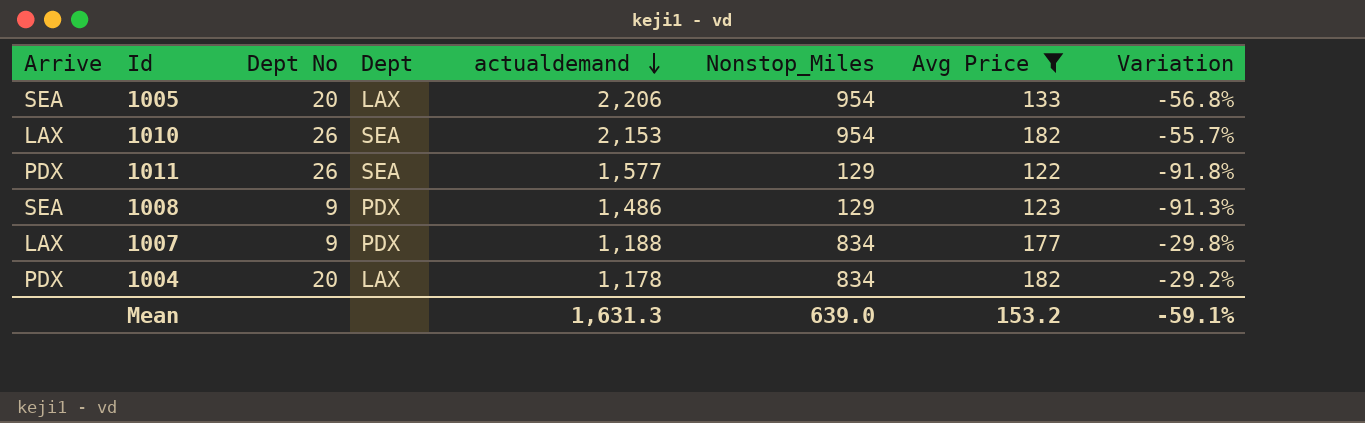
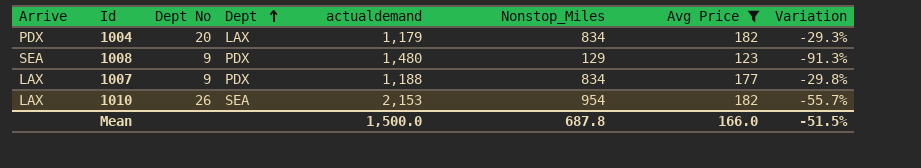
row order: actualdemand descending -> Dept ascending
row 1005: SEA | 20 | LAX | 2,206 | 954 | 133 | -56.8% -> none
row 1011: PDX | 26 | SEA | 1,577 | 129 | 122 | -91.8% -> none
1004 | actualdemand: 1,178 -> 1,179
1004 | Variation: -29.2% -> -29.3%
1008 | actualdemand: 1,486 -> 1,480
Mean | actualdemand: 1,631.3 -> 1,500.0
Mean | Nonstop_Miles: 639.0 -> 687.8
Mean | Avg Price: 153.2 -> 166.0
Mean | Variation: -59.1% -> -51.5%

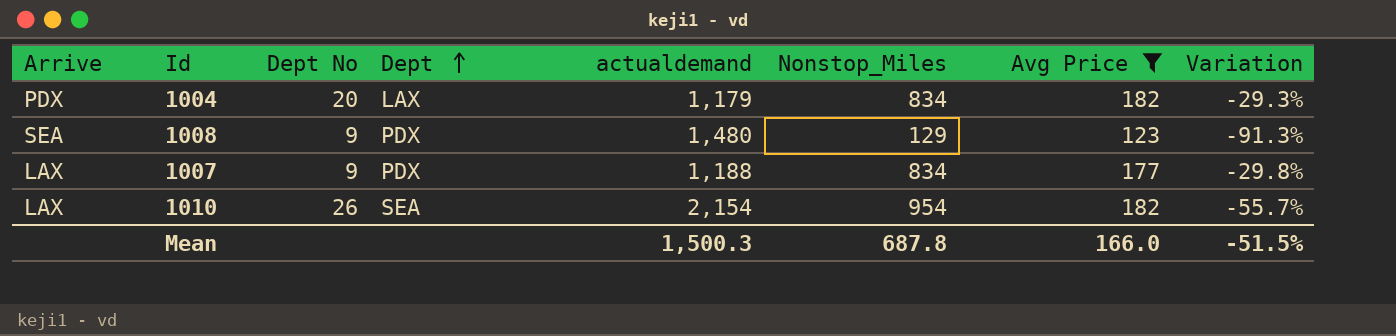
1010 | actualdemand: 2,153 -> 2,154
Mean | actualdemand: 1,500.0 -> 1,500.3

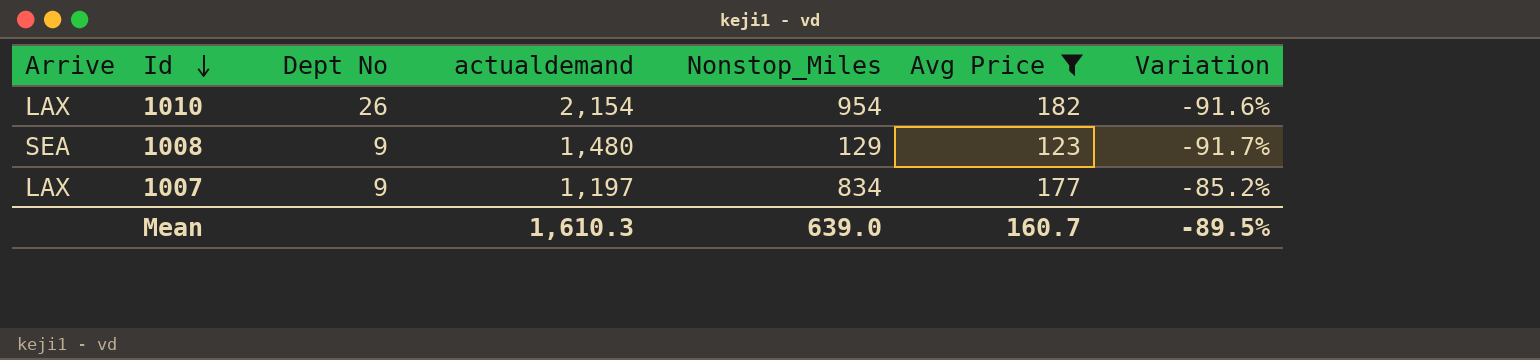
row order: Dept ascending -> Id descending
column Dept | position: 4 -> none
column Variation | formula: ([Nonstop_Miles] - [actualdemand]) / [actualdemand] -> ([Avg Price] - [actualdemand]) / [actualdemand]
row 1004: PDX | 20 | LAX | 1,179 | 834 | 182 | -29.3% -> none
1007 | actualdemand: 1,188 -> 1,197
Mean | actualdemand: 1,500.3 -> 1,610.3
Mean | Nonstop_Miles: 687.8 -> 639.0
Mean | Avg Price: 166.0 -> 160.7
Mean | Variation: -51.5% -> -89.5%

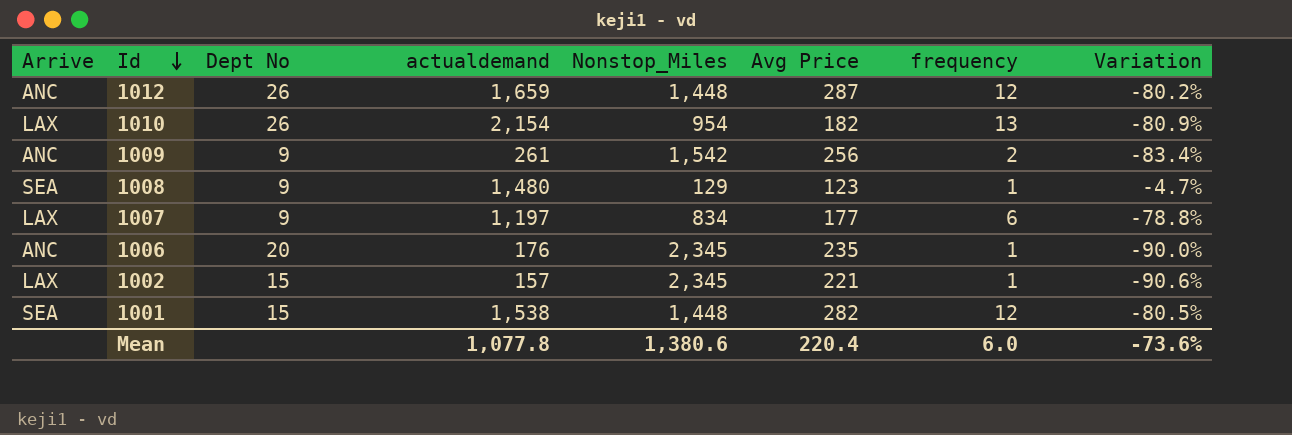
filter: Avg Price <= 182 -> none
column frequency | position: none -> 7
column Variation | formula: ([Avg Price] - [actualdemand]) / [actualdemand] -> ([Avg Price] - [Nonstop_Miles]) / [Nonstop_Miles]
Mean | actualdemand: 1,610.3 -> 1,077.8
Mean | Nonstop_Miles: 639.0 -> 1,380.6
Mean | Avg Price: 160.7 -> 220.4
Mean | Variation: -89.5% -> -73.6%

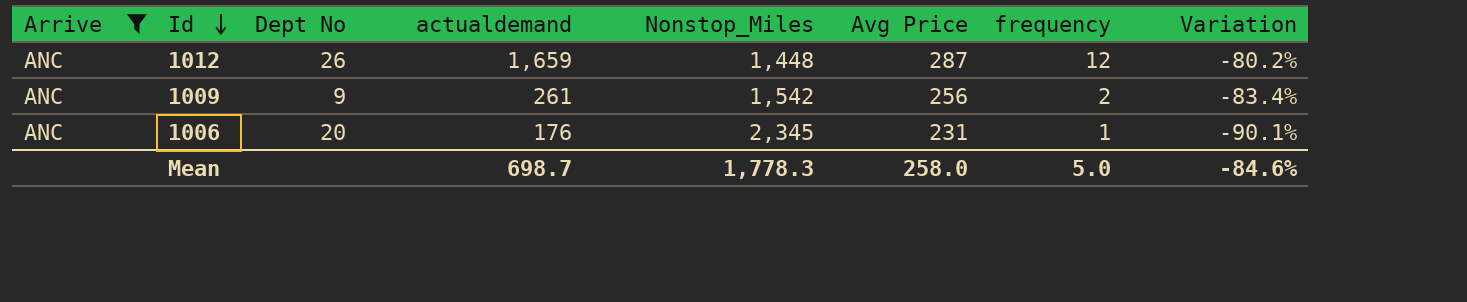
filter: none -> Arrive = ANC
1006 | Avg Price: 235 -> 231
1006 | Variation: -90.0% -> -90.1%
Mean | actualdemand: 1,077.8 -> 698.7
Mean | Nonstop_Miles: 1,380.6 -> 1,778.3
Mean | Avg Price: 220.4 -> 258.0
Mean | frequency: 6.0 -> 5.0
Mean | Variation: -73.6% -> -84.6%

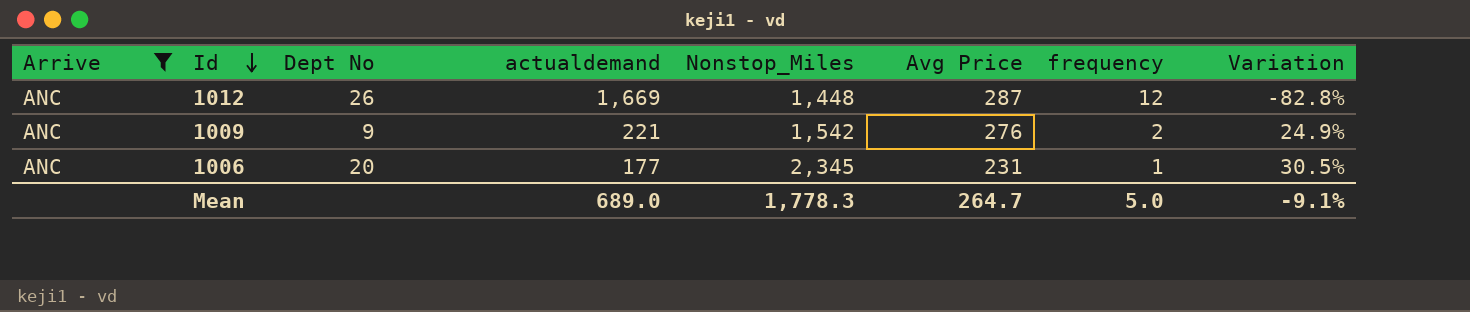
column Variation | formula: ([Avg Price] - [Nonstop_Miles]) / [Nonstop_Miles] -> ([Avg Price] - [actualdemand]) / [actualdemand]
1012 | actualdemand: 1,659 -> 1,669
1009 | actualdemand: 261 -> 221
1009 | Avg Price: 256 -> 276
1006 | actualdemand: 176 -> 177
Mean | actualdemand: 698.7 -> 689.0
Mean | Avg Price: 258.0 -> 264.7
Mean | Variation: -84.6% -> -9.1%

